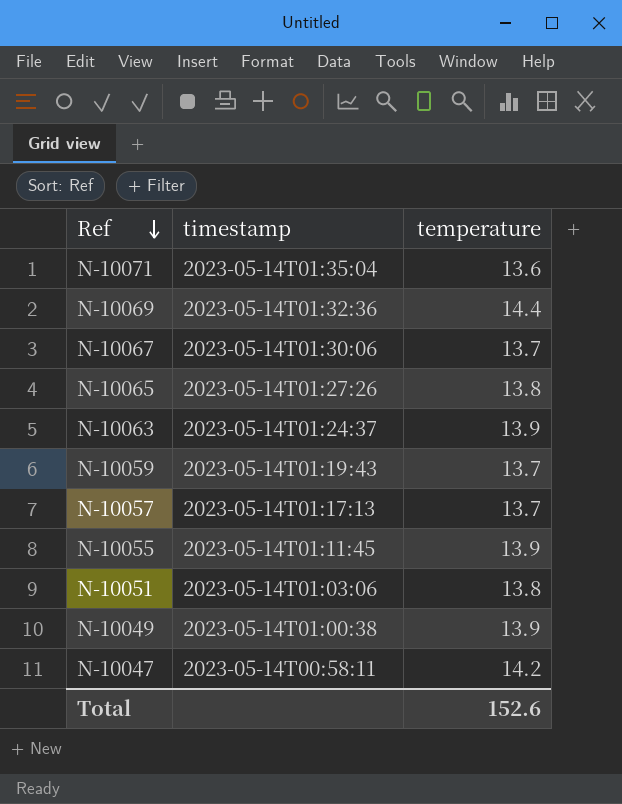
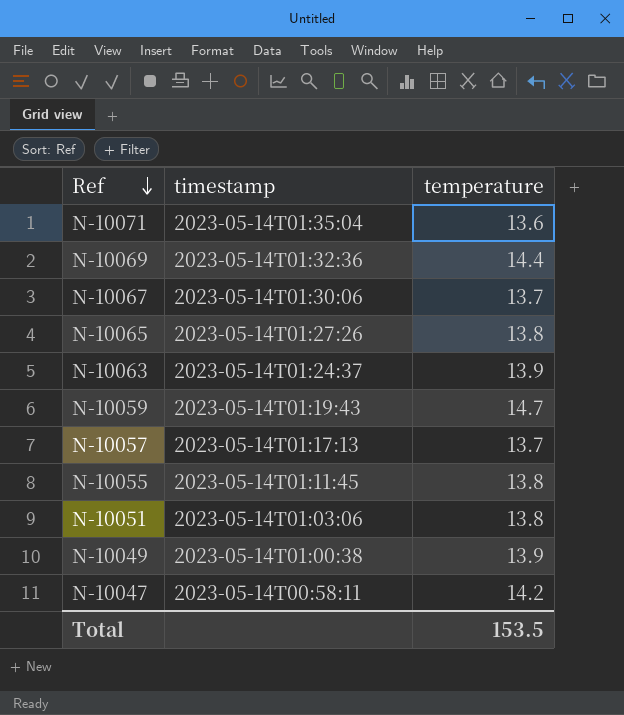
N-10059 | temperature: 13.7 -> 14.7
N-10055 | temperature: 13.9 -> 13.8
Total | temperature: 152.6 -> 153.5

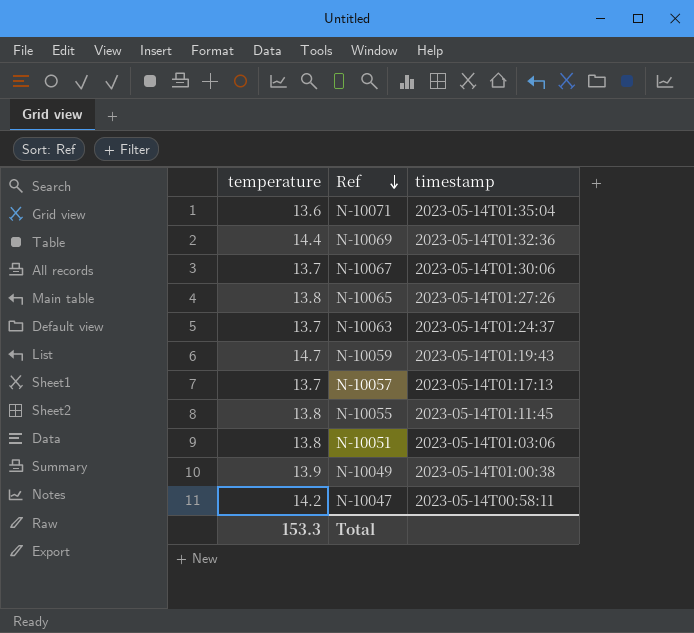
column temperature | position: 3 -> 1
N-10063 | temperature: 13.9 -> 13.7
Total | temperature: 153.5 -> 153.3

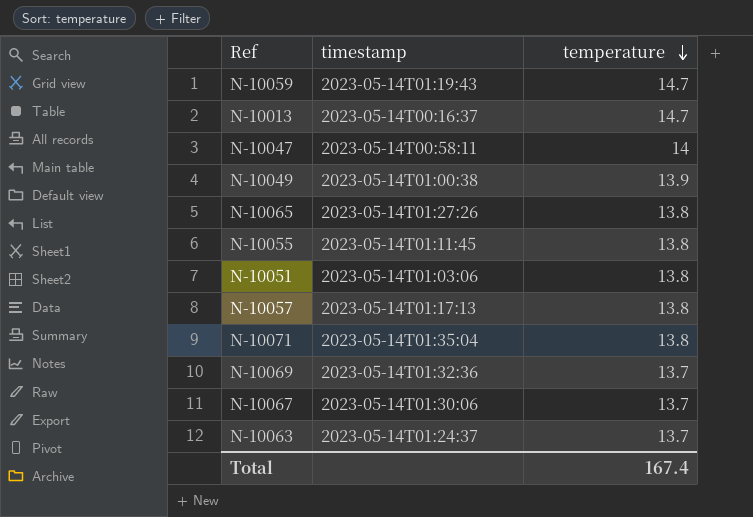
row order: Ref descending -> temperature descending
column temperature | position: 1 -> 3
row N-10013: none -> 2023-05-14T00:16:37 | 14.7
N-10047 | temperature: 14.2 -> 14
N-10057 | temperature: 13.7 -> 13.8
N-10071 | temperature: 13.6 -> 13.8
N-10069 | temperature: 14.4 -> 13.7
Total | temperature: 153.3 -> 167.4

